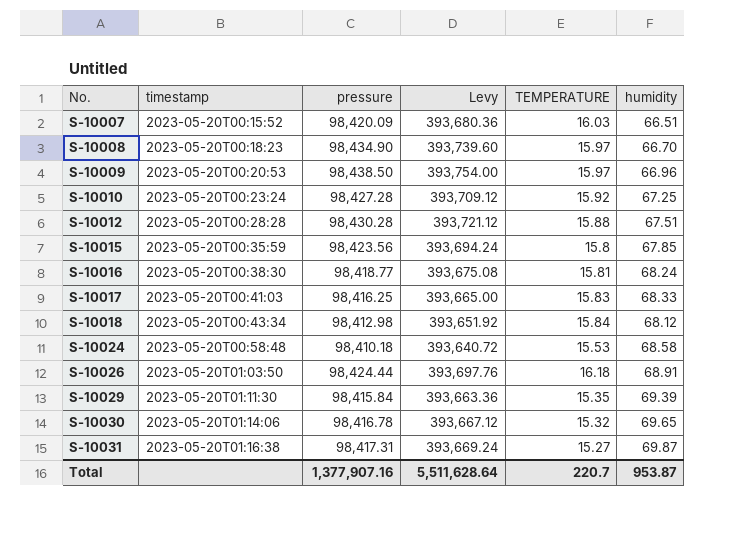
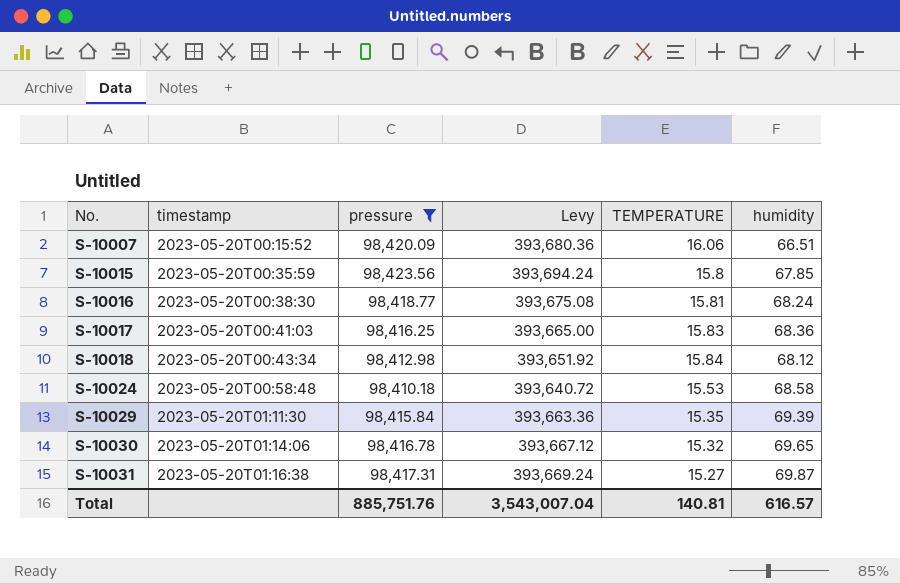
filter: none -> pressure <= 98,423.56
S-10007 | TEMPERATURE: 16.03 -> 16.06
S-10017 | humidity: 68.33 -> 68.36
Total | pressure: 1,377,907.16 -> 885,751.76
Total | Levy: 5,511,628.64 -> 3,543,007.04
Total | TEMPERATURE: 220.7 -> 140.81
Total | humidity: 953.87 -> 616.57

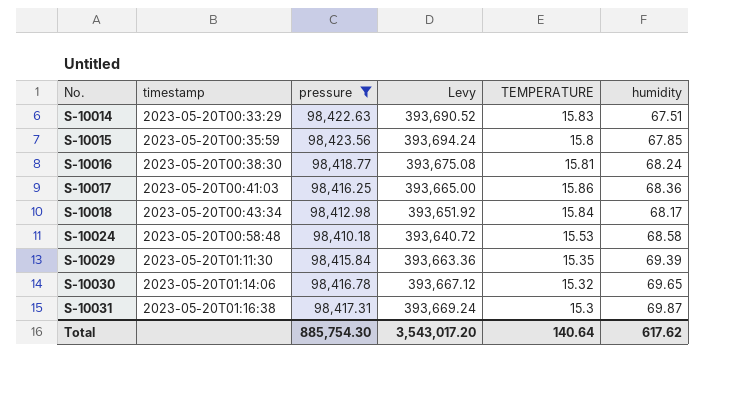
row S-10007: 2023-05-20T00:15:52 | 98,420.09 | 393,680.36 | 16.06 | 66.51 -> none
row S-10014: none -> 2023-05-20T00:33:29 | 98,422.63 | 393,690.52 | 15.83 | 67.51
S-10017 | TEMPERATURE: 15.83 -> 15.86
S-10018 | humidity: 68.12 -> 68.17
S-10031 | TEMPERATURE: 15.27 -> 15.3
Total | pressure: 885,751.76 -> 885,754.30
Total | Levy: 3,543,007.04 -> 3,543,017.20
Total | TEMPERATURE: 140.81 -> 140.64
Total | humidity: 616.57 -> 617.62

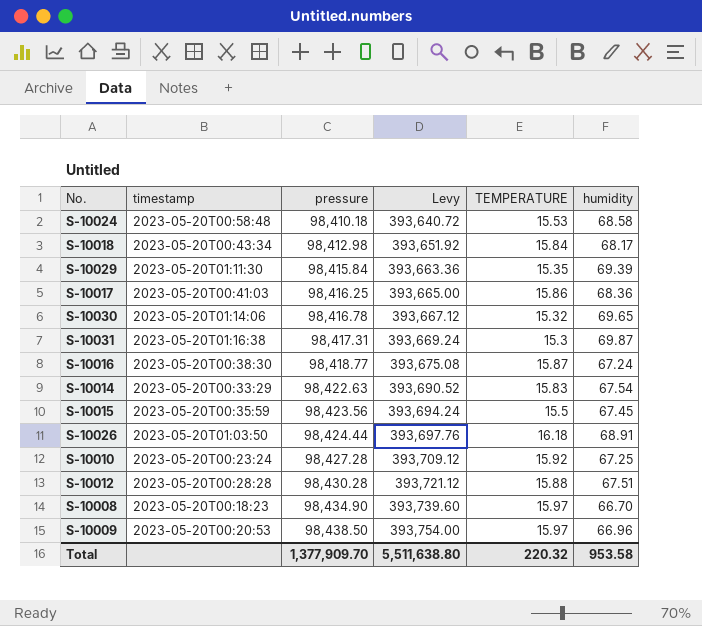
filter: pressure <= 98,423.56 -> none
row order: No. ascending -> pressure ascending
S-10016 | TEMPERATURE: 15.81 -> 15.87
S-10016 | humidity: 68.24 -> 67.24
S-10014 | humidity: 67.51 -> 67.54
S-10015 | TEMPERATURE: 15.8 -> 15.5
S-10015 | humidity: 67.85 -> 67.45
Total | pressure: 885,754.30 -> 1,377,909.70
Total | Levy: 3,543,017.20 -> 5,511,638.80
Total | TEMPERATURE: 140.64 -> 220.32
Total | humidity: 617.62 -> 953.58

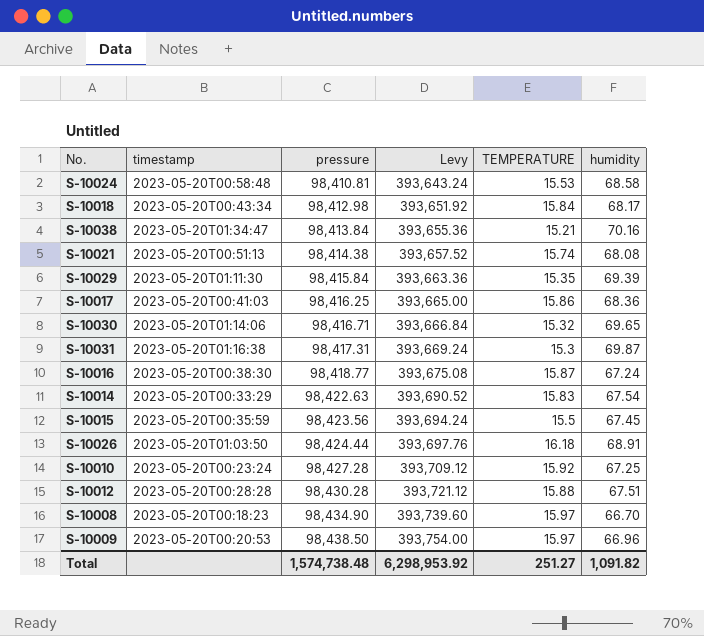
S-10024 | pressure: 98,410.18 -> 98,410.81
S-10024 | Levy: 393,640.72 -> 393,643.24
row S-10038: none -> 2023-05-20T01:34:47 | 98,413.84 | 393,655.36 | 15.21 | 70.16
row S-10021: none -> 2023-05-20T00:51:13 | 98,414.38 | 393,657.52 | 15.74 | 68.08
S-10030 | pressure: 98,416.78 -> 98,416.71
S-10030 | Levy: 393,667.12 -> 393,666.84
Total | pressure: 1,377,909.70 -> 1,574,738.48
Total | Levy: 5,511,638.80 -> 6,298,953.92
Total | TEMPERATURE: 220.32 -> 251.27
Total | humidity: 953.58 -> 1,091.82

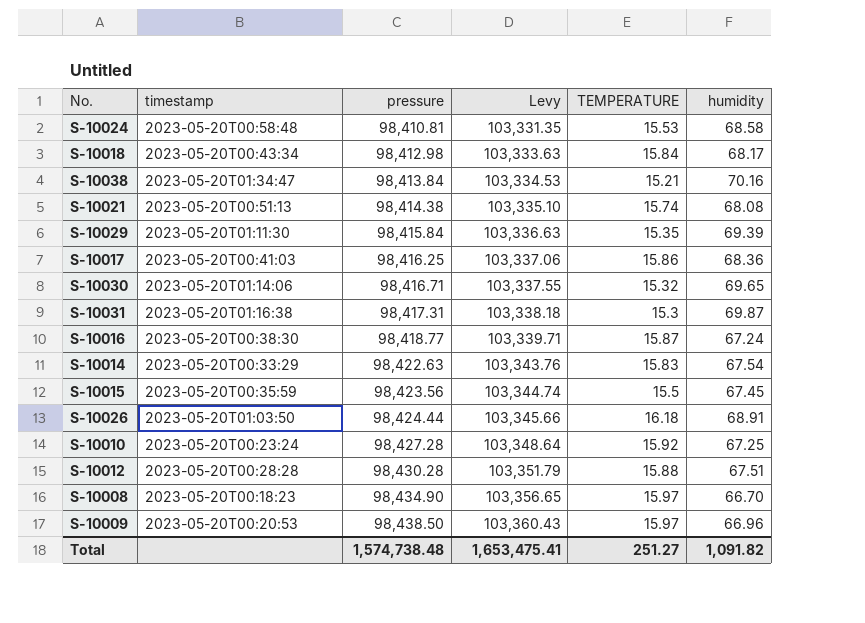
column Levy | formula: [pressure] * 4 -> [pressure] * 1.05
Total | Levy: 6,298,953.92 -> 1,653,475.41

